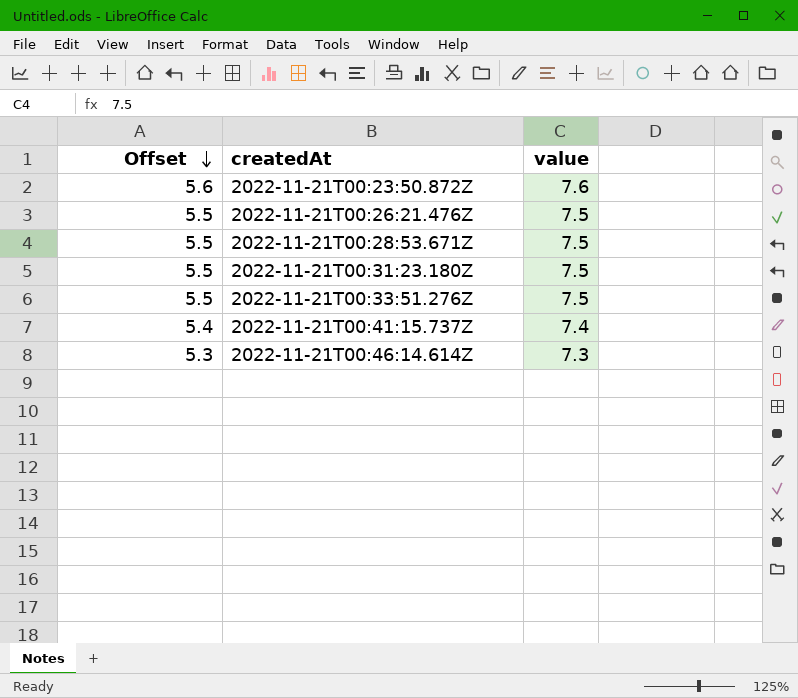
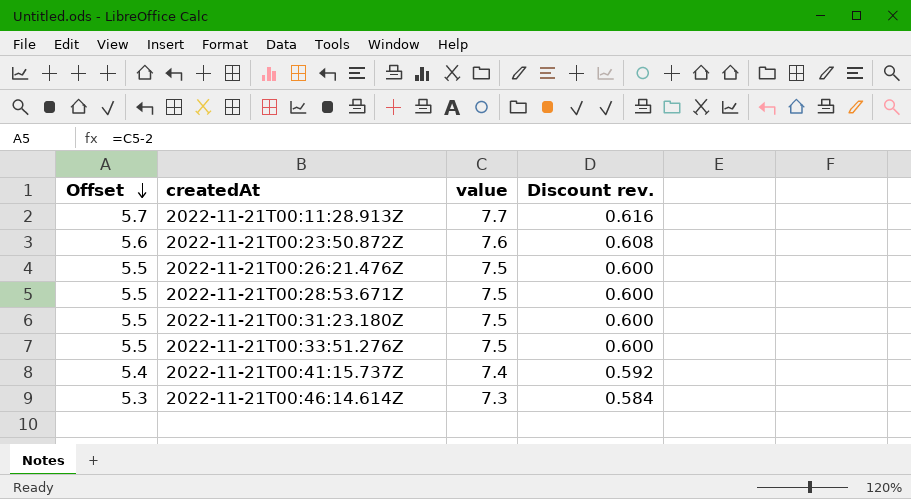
column Discount rev. | formula: none -> [value] * 0.08
row 2022-11-21T00:11:28.913Z: none -> 5.7 | 7.7 | 0.616

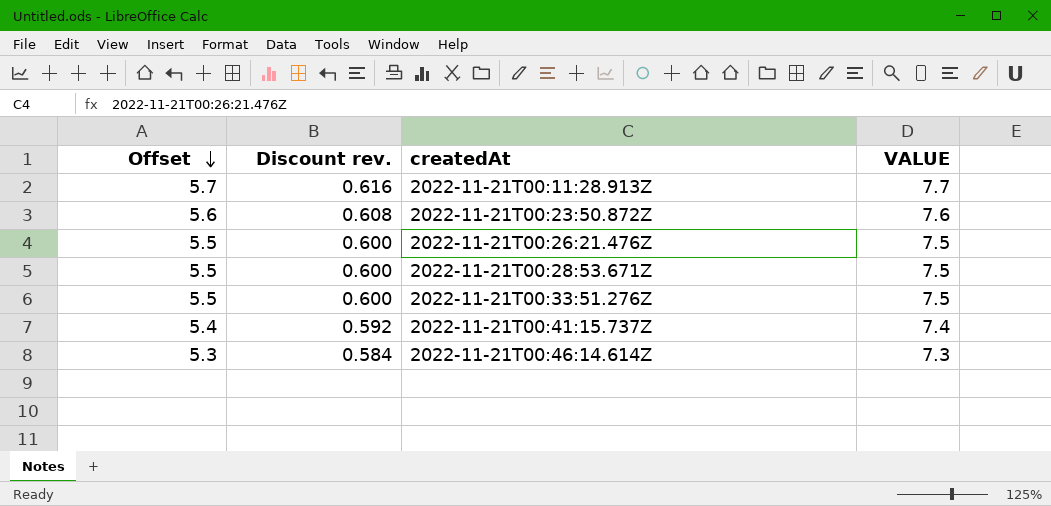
column Discount rev. | position: 4 -> 2
column name: value -> VALUE
row 2022-11-21T00:31:23.180Z: 5.5 | 7.5 | 0.600 -> none

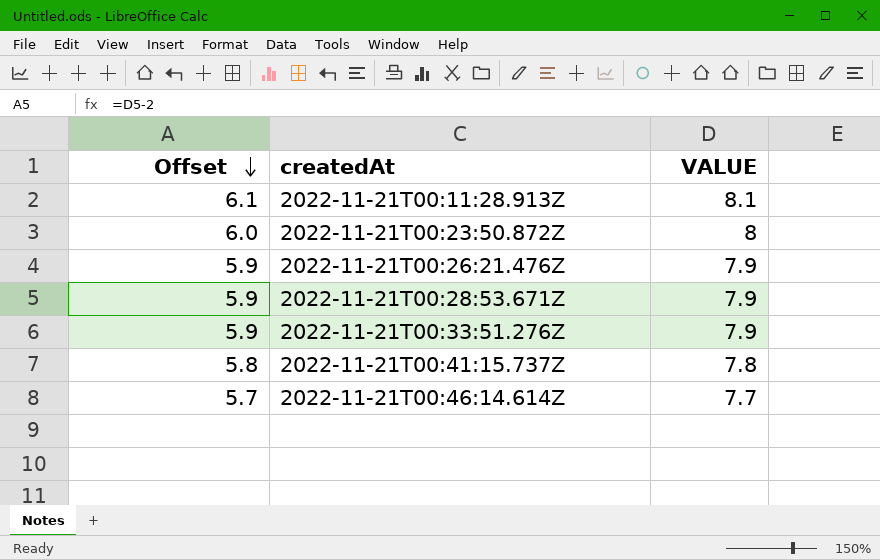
column Discount rev. | formula: [VALUE] * 0.08 -> none
2022-11-21T00:11:28.913Z | Offset: 5.7 -> 6.1
2022-11-21T00:11:28.913Z | VALUE: 7.7 -> 8.1
2022-11-21T00:23:50.872Z | Offset: 5.6 -> 6.0
2022-11-21T00:23:50.872Z | VALUE: 7.6 -> 8
2022-11-21T00:26:21.476Z | Offset: 5.5 -> 5.9
2022-11-21T00:26:21.476Z | VALUE: 7.5 -> 7.9
2022-11-21T00:28:53.671Z | Offset: 5.5 -> 5.9
2022-11-21T00:28:53.671Z | VALUE: 7.5 -> 7.9
2022-11-21T00:33:51.276Z | Offset: 5.5 -> 5.9
2022-11-21T00:33:51.276Z | VALUE: 7.5 -> 7.9
2022-11-21T00:41:15.737Z | Offset: 5.4 -> 5.8
2022-11-21T00:41:15.737Z | VALUE: 7.4 -> 7.8
2022-11-21T00:46:14.614Z | Offset: 5.3 -> 5.7
2022-11-21T00:46:14.614Z | VALUE: 7.3 -> 7.7

